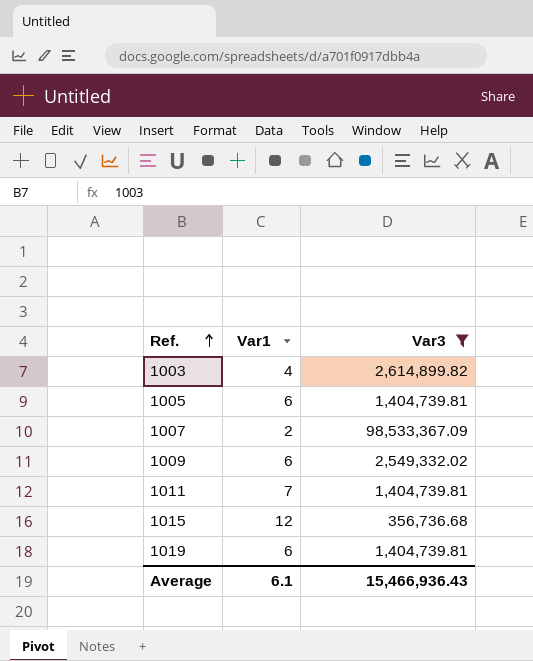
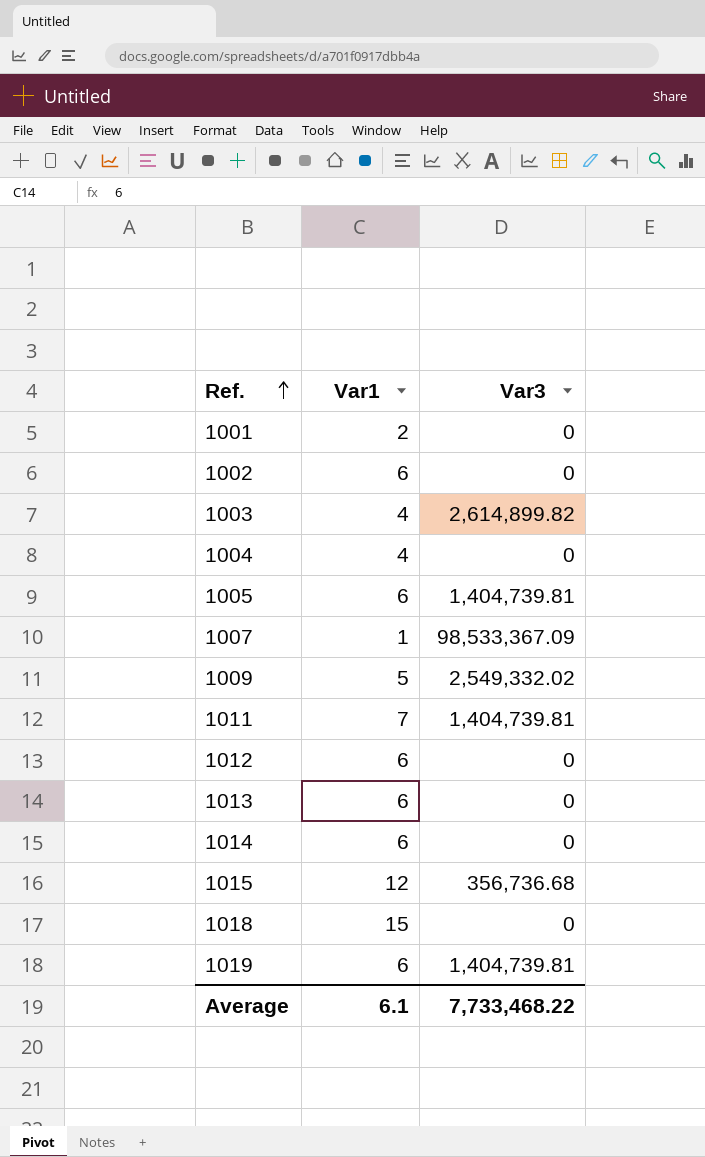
filter: Var3 != 0 -> none
1007 | Var1: 2 -> 1
1009 | Var1: 6 -> 5
Average | Var3: 15,466,936.43 -> 7,733,468.22

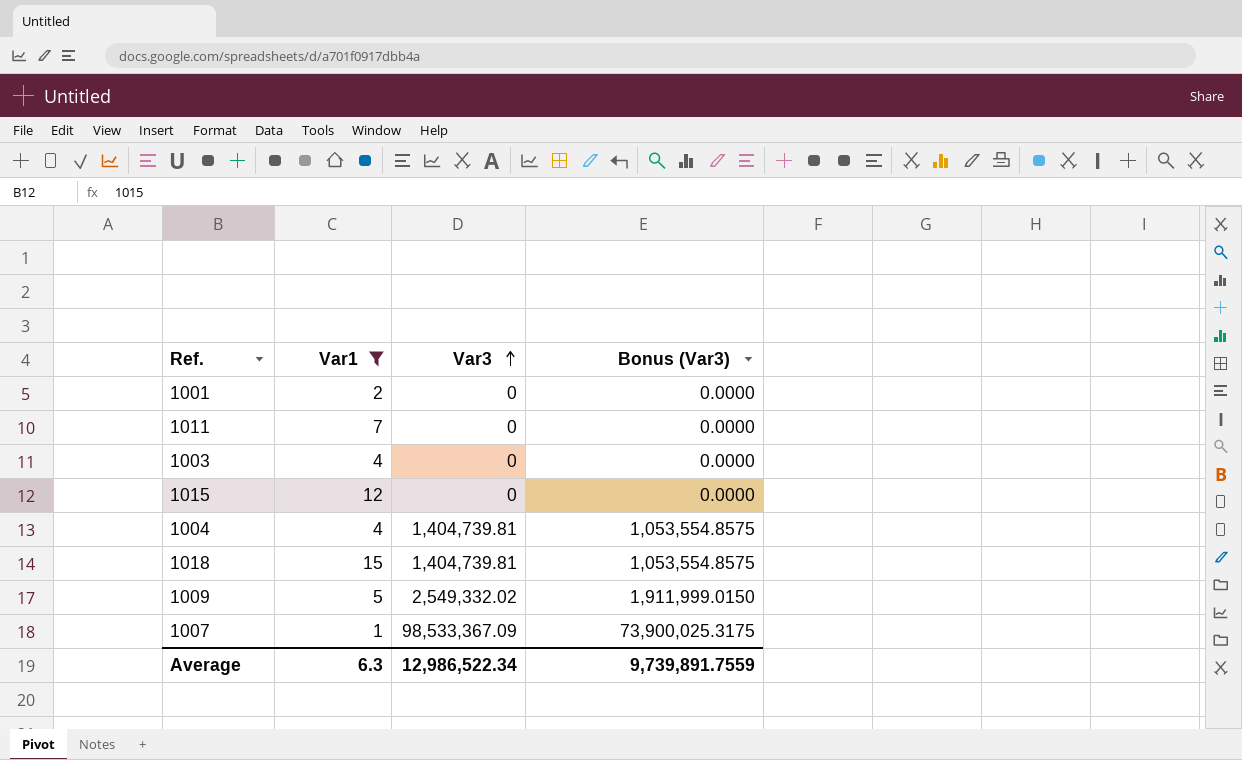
filter: none -> Var1 != 6
row order: Ref. ascending -> Var3 ascending
column Bonus (Var3) | formula: none -> [Var3] * 0.75
1011 | Var3: 1,404,739.81 -> 0
1003 | Var3: 2,614,899.82 -> 0
1015 | Var3: 356,736.68 -> 0
1004 | Var3: 0 -> 1,404,739.81
1018 | Var3: 0 -> 1,404,739.81
Average | Var1: 6.1 -> 6.3
Average | Var3: 7,733,468.22 -> 12,986,522.34

